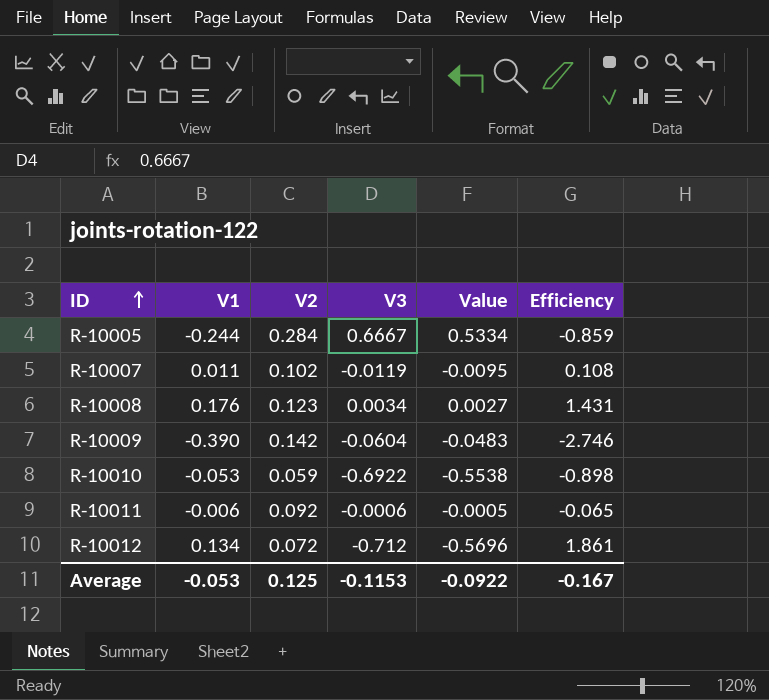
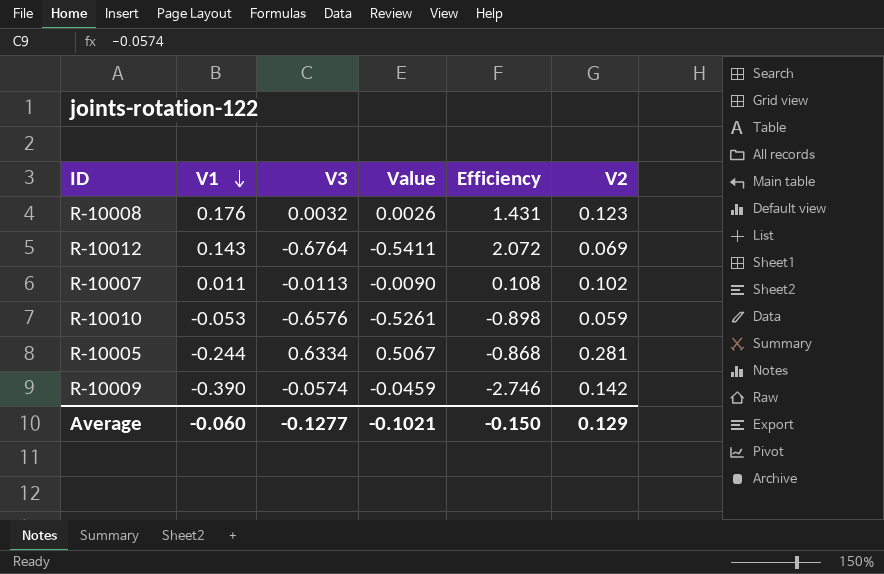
row order: ID ascending -> V1 descending
column V2 | position: 3 -> 6
row R-10011: -0.006 | 0.092 | -0.0006 | -0.0005 | -0.065 -> none
R-10008 | V3: 0.0034 -> 0.0032
R-10008 | Value: 0.0027 -> 0.0026
R-10012 | V1: 0.134 -> 0.143
R-10012 | V3: -0.712 -> -0.6764
R-10012 | Value: -0.5696 -> -0.5411
R-10012 | Efficiency: 1.861 -> 2.072
R-10012 | V2: 0.072 -> 0.069
R-10007 | V3: -0.0119 -> -0.0113
R-10007 | Value: -0.0095 -> -0.0090
R-10010 | V3: -0.6922 -> -0.6576
R-10010 | Value: -0.5538 -> -0.5261
R-10005 | V3: 0.6667 -> 0.6334
R-10005 | Value: 0.5334 -> 0.5067
R-10005 | Efficiency: -0.859 -> -0.868
R-10005 | V2: 0.284 -> 0.281
R-10009 | V3: -0.0604 -> -0.0574
R-10009 | Value: -0.0483 -> -0.0459
Average | V1: -0.053 -> -0.060
Average | V3: -0.1153 -> -0.1277
Average | Value: -0.0922 -> -0.1021
Average | Efficiency: -0.167 -> -0.150
Average | V2: 0.125 -> 0.129

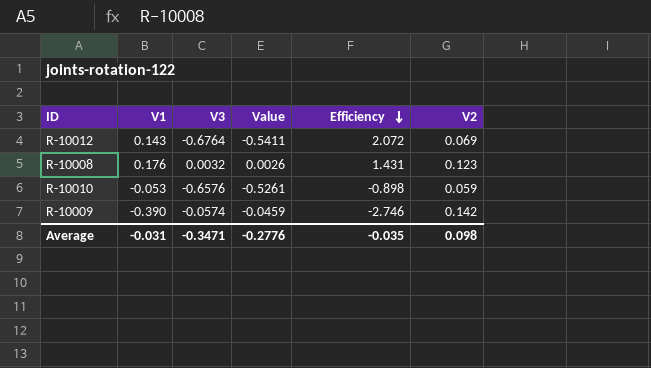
row order: V1 descending -> Efficiency descending
row R-10007: 0.011 | -0.0113 | -0.0090 | 0.108 | 0.102 -> none
row R-10005: -0.244 | 0.6334 | 0.5067 | -0.868 | 0.281 -> none
Average | V1: -0.060 -> -0.031
Average | V3: -0.1277 -> -0.3471
Average | Value: -0.1021 -> -0.2776
Average | Efficiency: -0.150 -> -0.035
Average | V2: 0.129 -> 0.098

